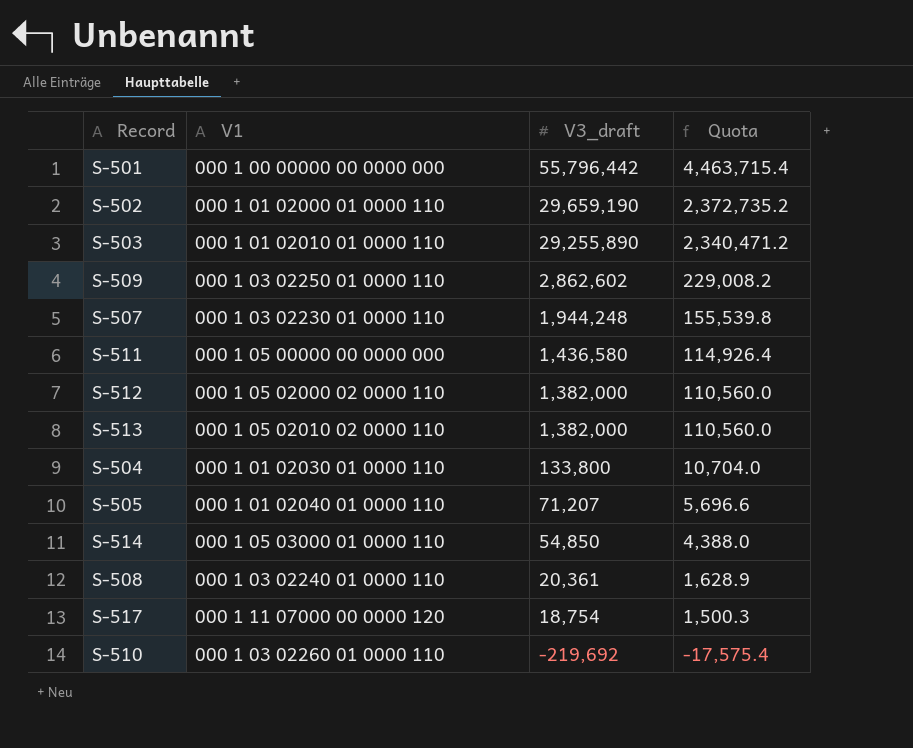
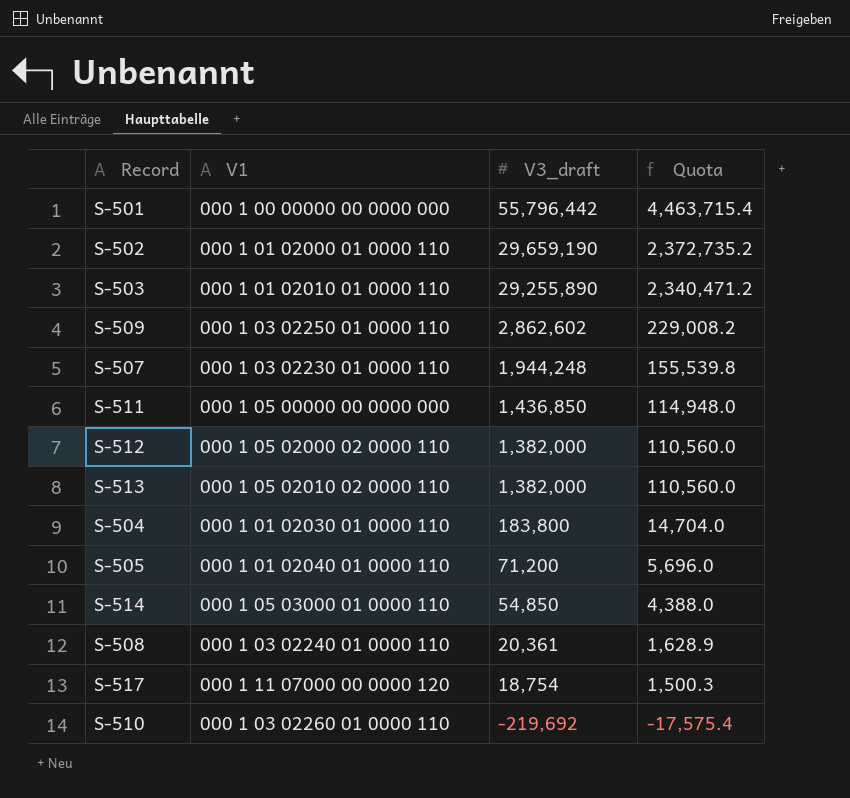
S-511 | V3_draft: 1,436,580 -> 1,436,850
S-511 | Quota: 114,926.4 -> 114,948.0
S-504 | V3_draft: 133,800 -> 183,800
S-504 | Quota: 10,704.0 -> 14,704.0
S-505 | V3_draft: 71,207 -> 71,200
S-505 | Quota: 5,696.6 -> 5,696.0

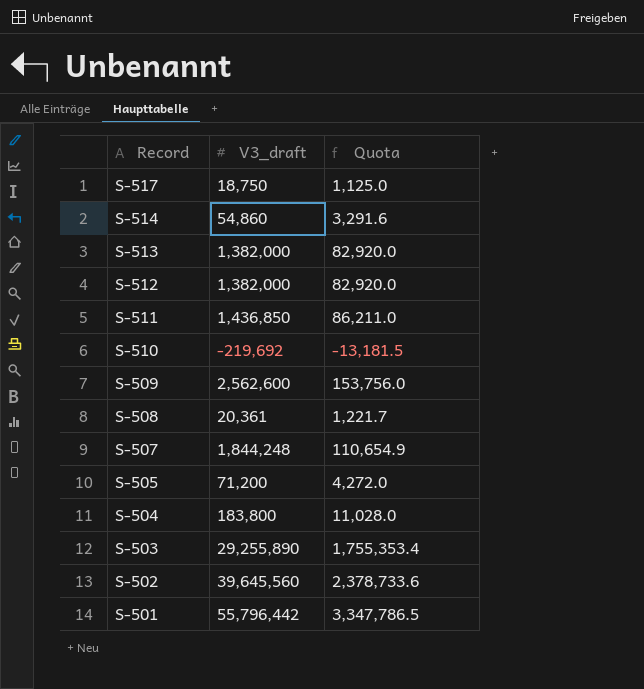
row order: V3_draft descending -> Record descending
column V1 | position: 2 -> none
column Quota | formula: [V3_draft] * 0.08 -> [V3_draft] * 0.06
S-517 | V3_draft: 18,754 -> 18,750
S-514 | V3_draft: 54,850 -> 54,860
S-509 | V3_draft: 2,862,602 -> 2,562,600
S-507 | V3_draft: 1,944,248 -> 1,844,248
S-502 | V3_draft: 29,659,190 -> 39,645,560

